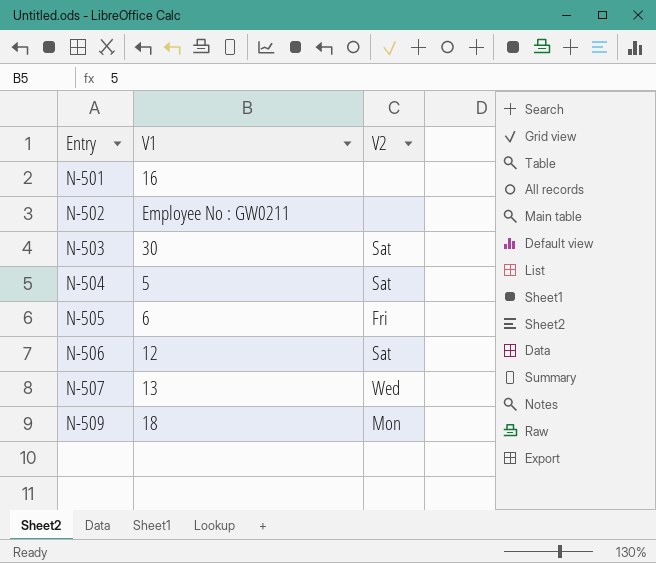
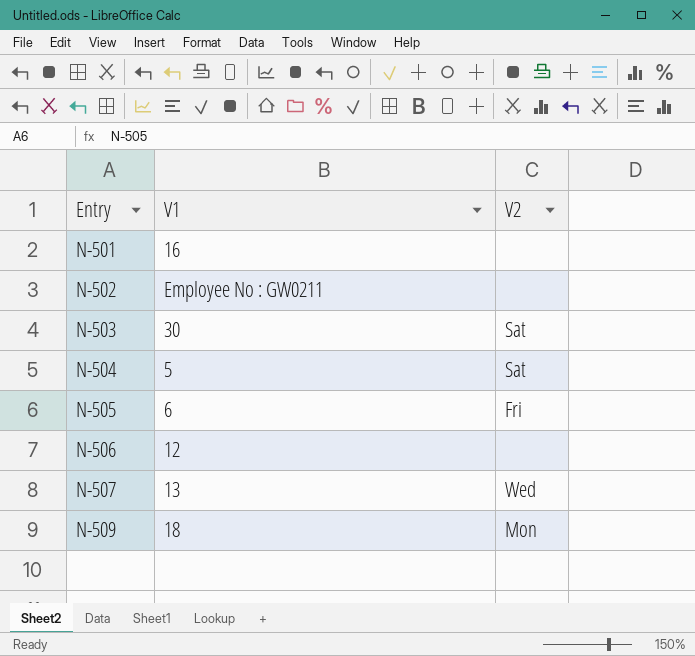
N-506 | V2: Sat -> none

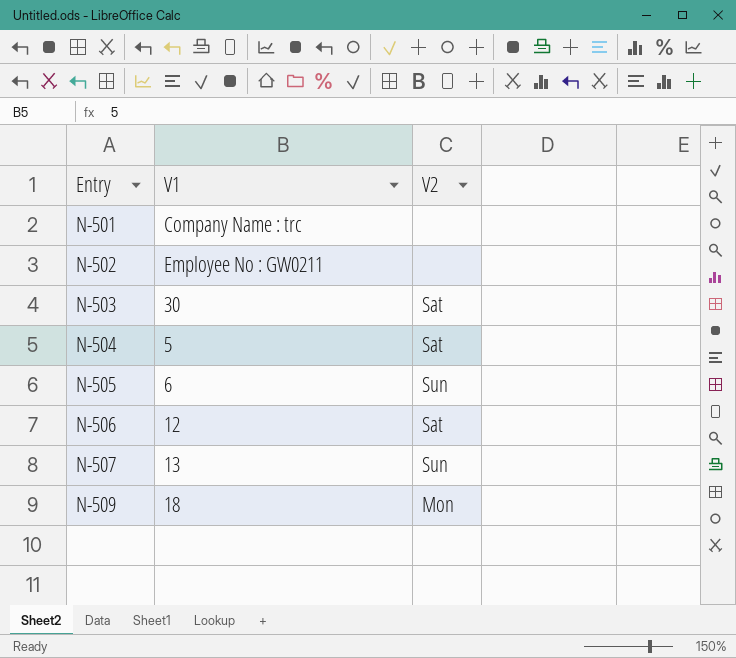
N-501 | V1: 16 -> Company Name : trc
N-505 | V2: Fri -> Sun
N-506 | V2: none -> Sat
N-507 | V2: Wed -> Sun

